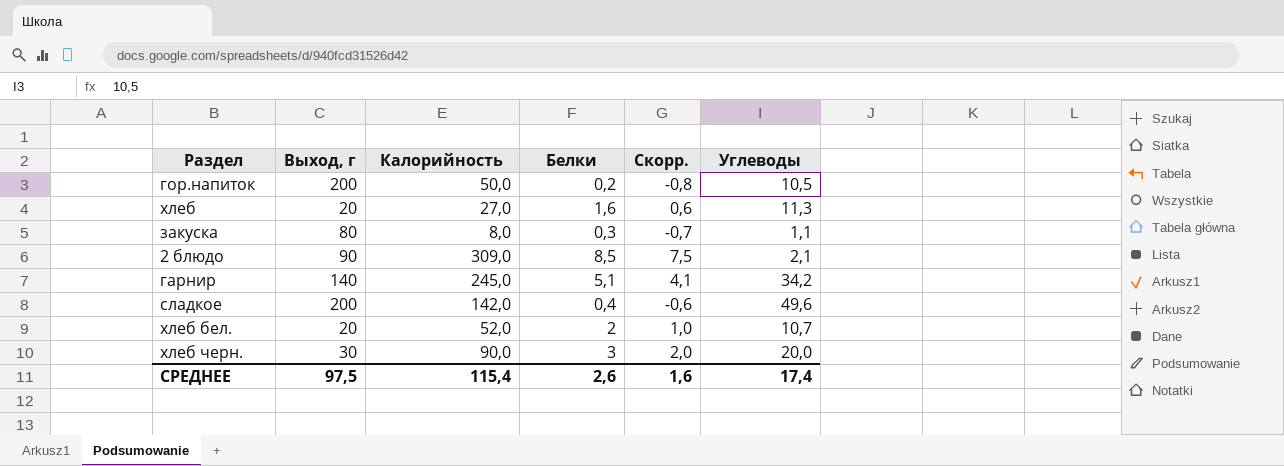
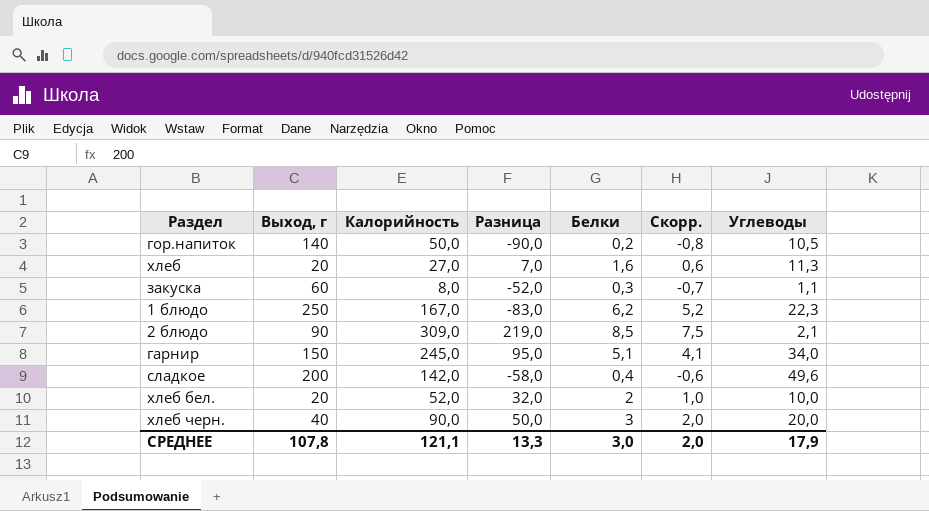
column Разница | formula: none -> [Калорийность] - [Выход, г]
гор.напиток | Выход, г: 200 -> 140
закуска | Выход, г: 80 -> 60
row 1 блюдо: none -> 250 | 167,0 | -83,0 | 6,2 | 5,2 | 22,3
гарнир | Выход, г: 140 -> 150
гарнир | Углеводы: 34,2 -> 34,0
хлеб бел. | Углеводы: 10,7 -> 10,0
хлеб черн. | Выход, г: 30 -> 40
СРЕДНЕЕ | Выход, г: 97,5 -> 107,8
СРЕДНЕЕ | Калорийность: 115,4 -> 121,1
СРЕДНЕЕ | Белки: 2,6 -> 3,0
СРЕДНЕЕ | Скорр.: 1,6 -> 2,0
СРЕДНЕЕ | Углеводы: 17,4 -> 17,9

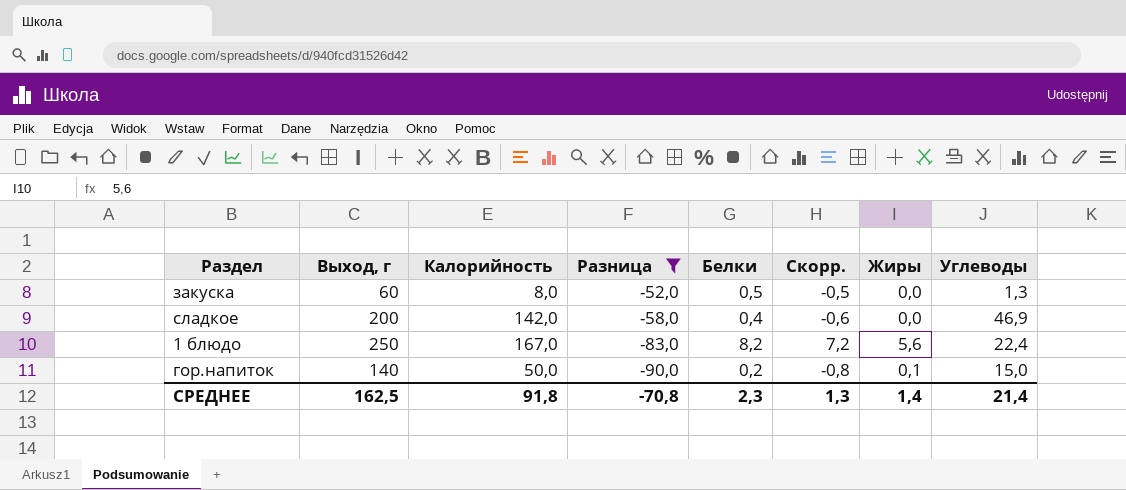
filter: none -> Разница <= -52,0
row order: none -> Разница descending
column Жиры | position: none -> 7
закуска | Белки: 0,3 -> 0,5
закуска | Скорр.: -0,7 -> -0,5
закуска | Углеводы: 1,1 -> 1,3
сладкое | Углеводы: 49,6 -> 46,9
1 блюдо | Белки: 6,2 -> 8,2
1 блюдо | Скорр.: 5,2 -> 7,2
1 блюдо | Углеводы: 22,3 -> 22,4
гор.напиток | Углеводы: 10,5 -> 15,0
СРЕДНЕЕ | Выход, г: 107,8 -> 162,5
СРЕДНЕЕ | Калорийность: 121,1 -> 91,8
СРЕДНЕЕ | Разница: 13,3 -> -70,8
СРЕДНЕЕ | Белки: 3,0 -> 2,3
СРЕДНЕЕ | Скорр.: 2,0 -> 1,3
СРЕДНЕЕ | Углеводы: 17,9 -> 21,4

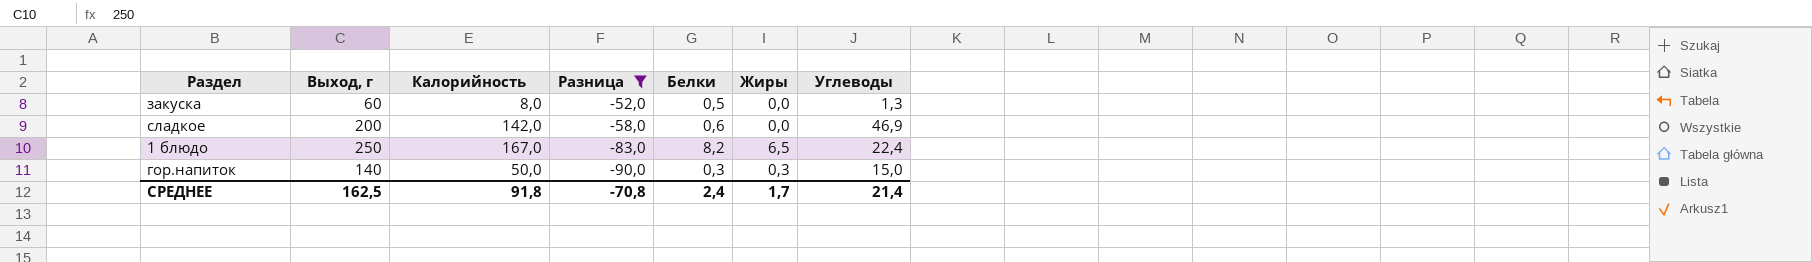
column Скорр. | formula: [Белки] - 1 -> none
сладкое | Белки: 0,4 -> 0,6
1 блюдо | Жиры: 5,6 -> 6,5
гор.напиток | Белки: 0,2 -> 0,3
гор.напиток | Жиры: 0,1 -> 0,3
СРЕДНЕЕ | Белки: 2,3 -> 2,4
СРЕДНЕЕ | Жиры: 1,4 -> 1,7

